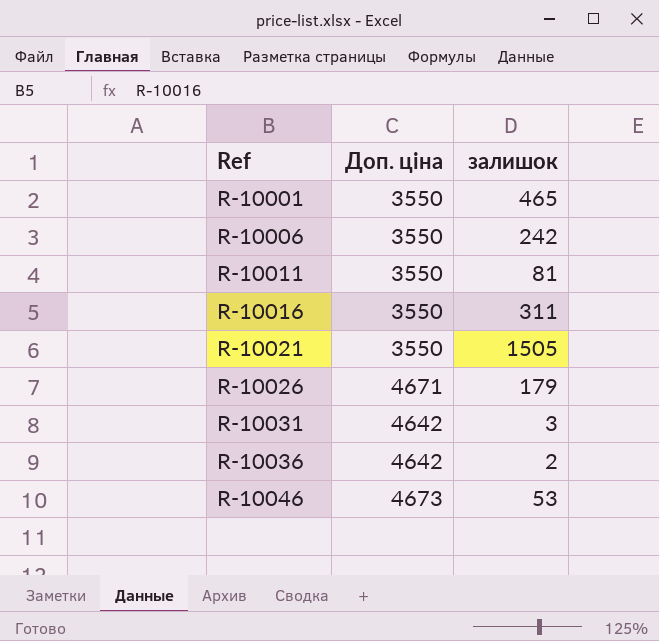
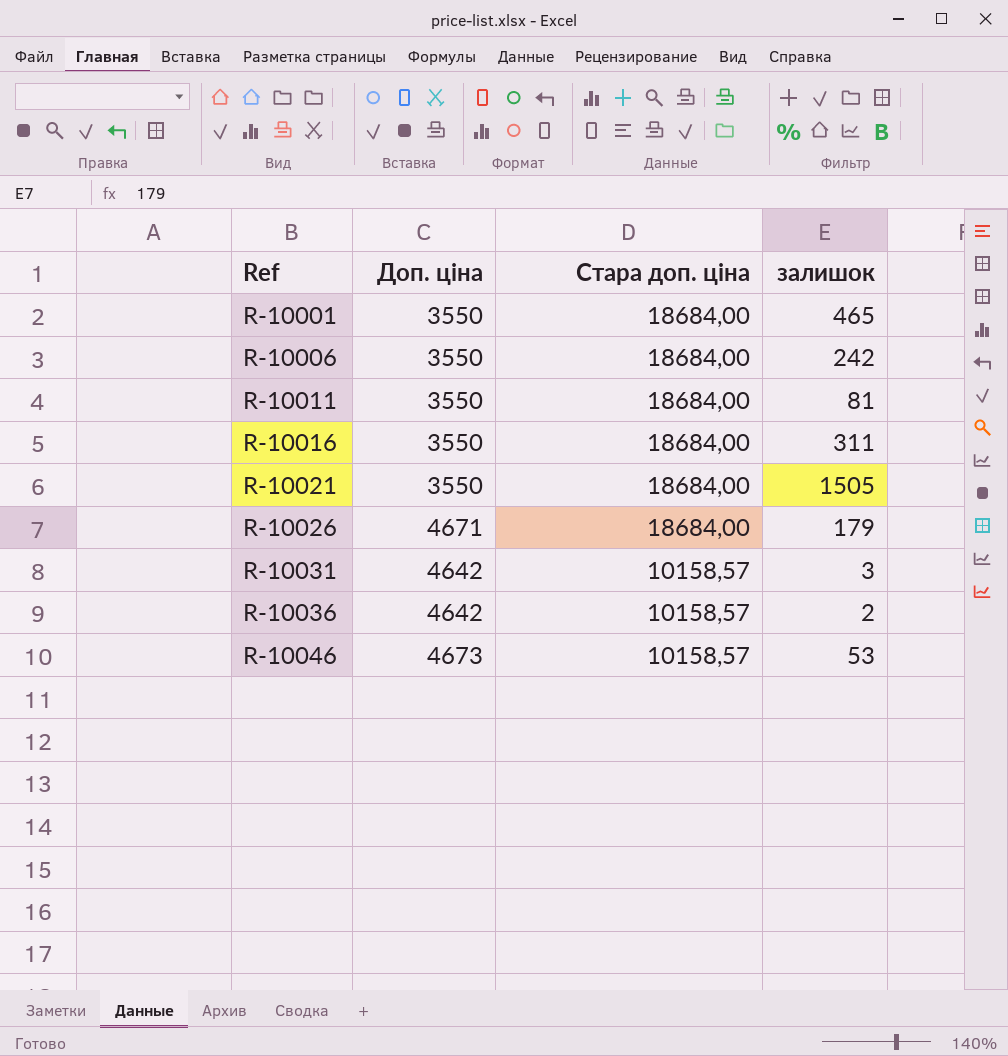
column Стара доп. ціна | position: none -> 3

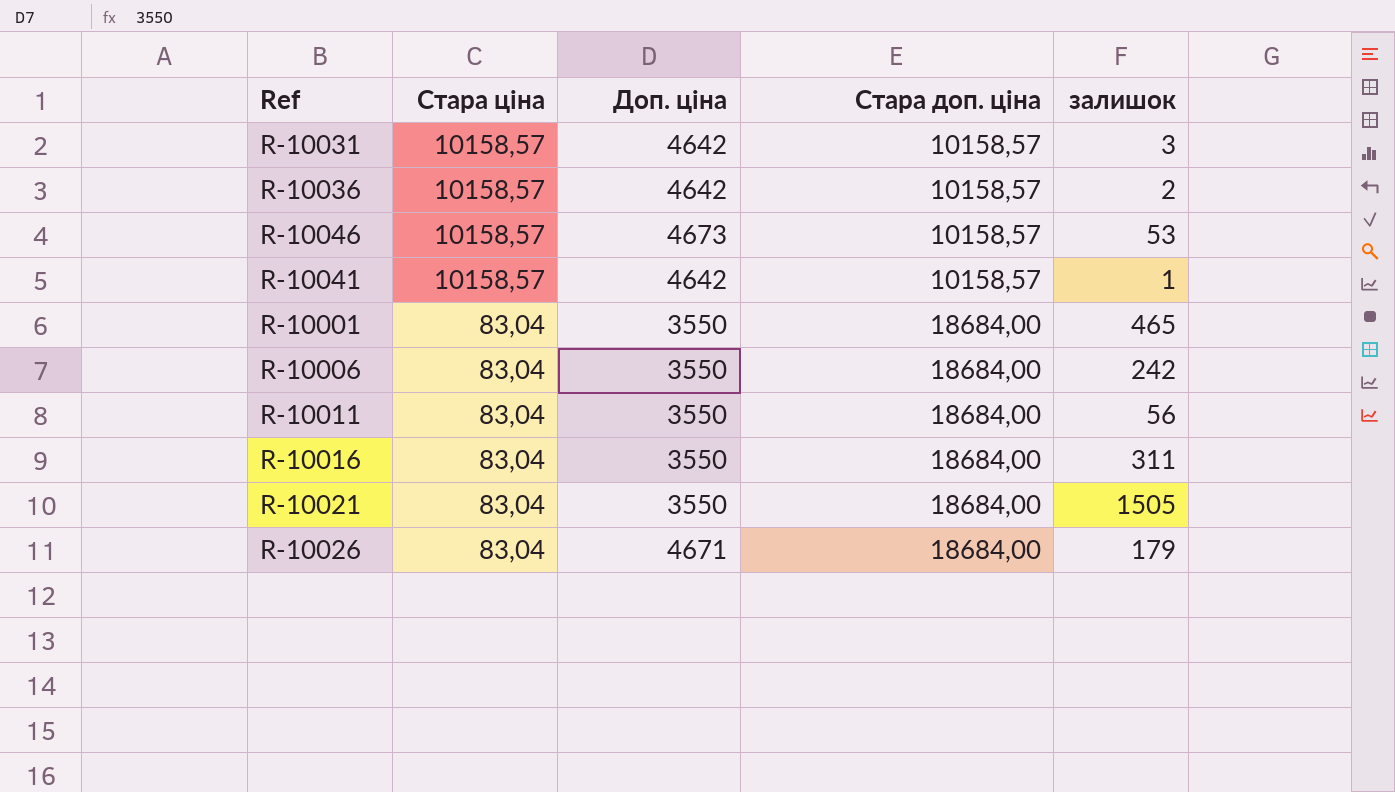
row order: Ref ascending -> Стара ціна descending
column Стара ціна | position: none -> 2
row R-10041: none -> 10158,57 | 4642 | 10158,57 | 1
R-10011 | залишок: 81 -> 56

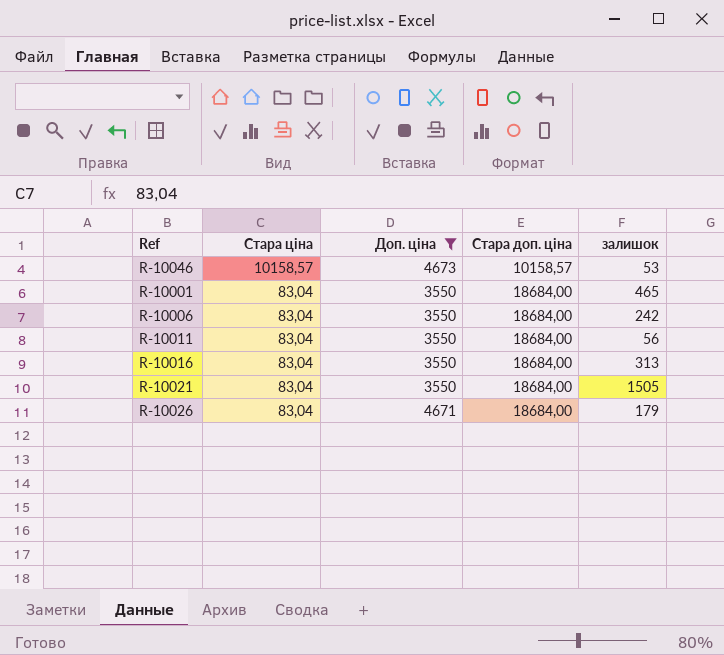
filter: none -> Доп. ціна != 4642
R-10016 | залишок: 311 -> 313

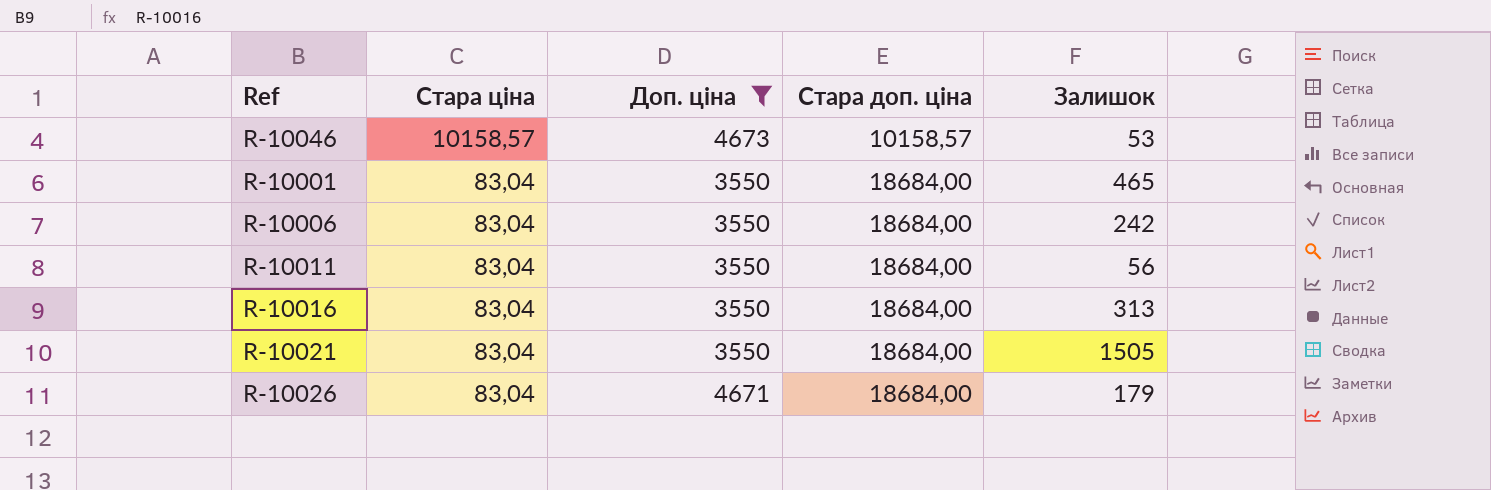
column name: залишок -> Залишок

